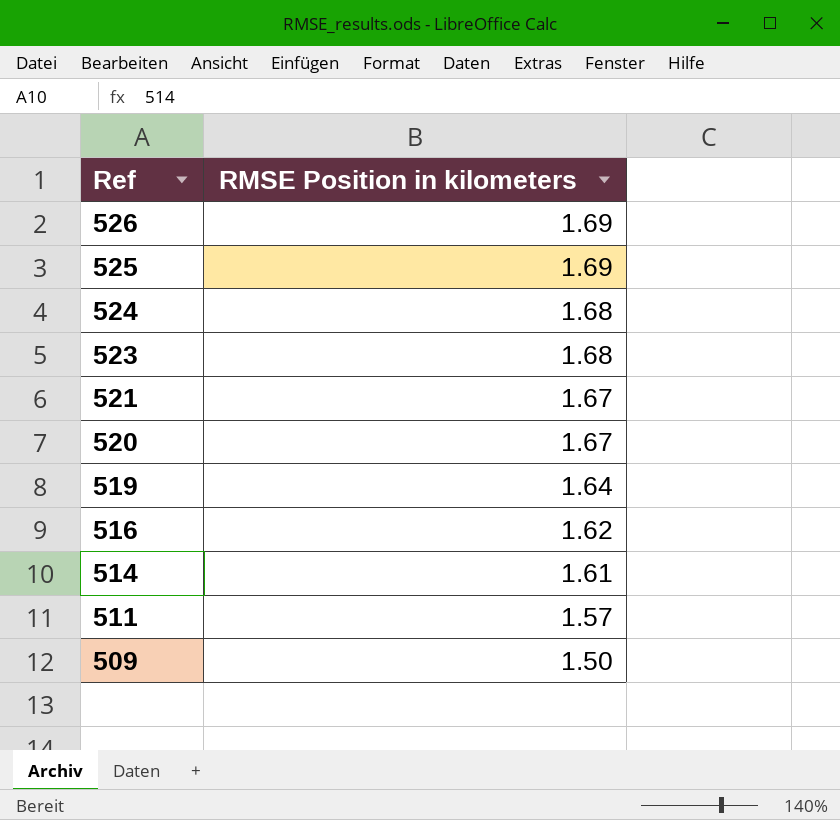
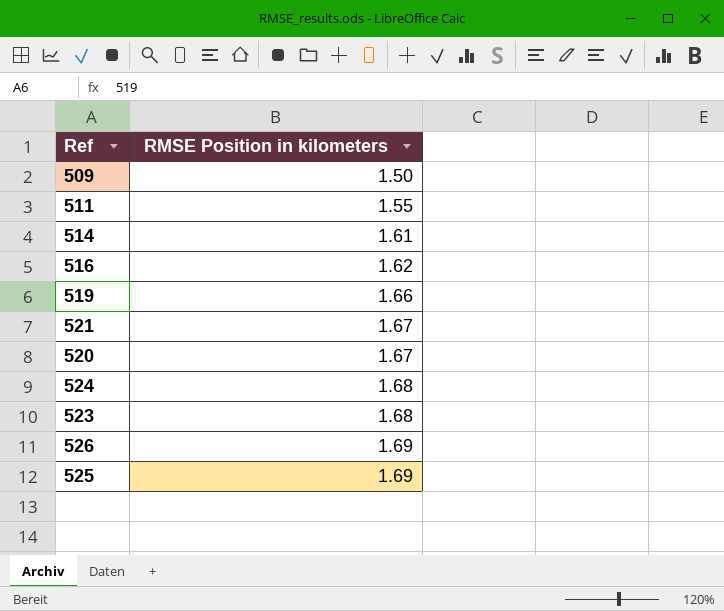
row order: Ref descending -> RMSE Position in kilometers ascending
511 | RMSE Position in kilometers: 1.57 -> 1.55
519 | RMSE Position in kilometers: 1.64 -> 1.66

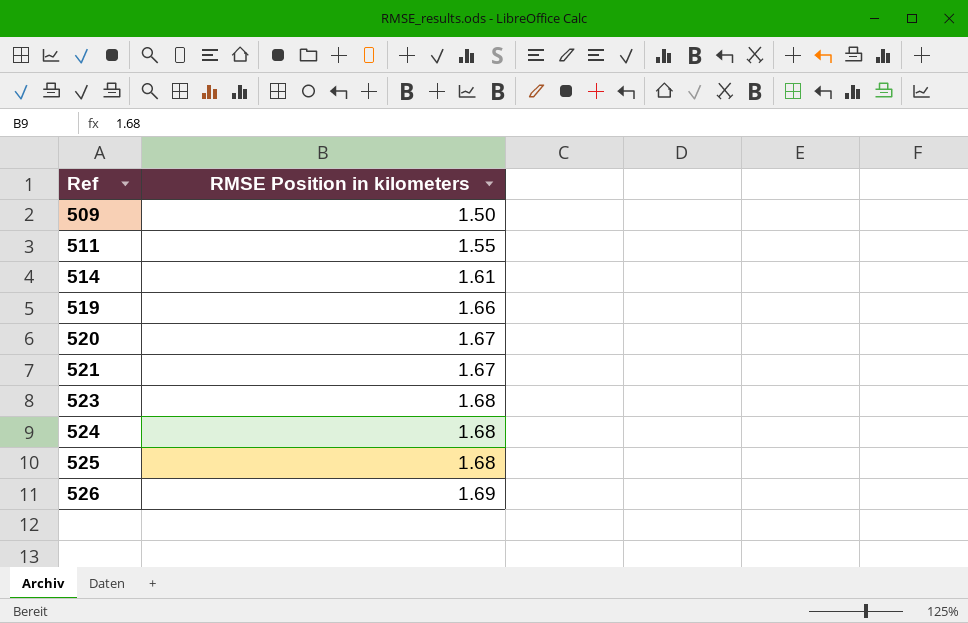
row order: RMSE Position in kilometers ascending -> Ref ascending
row 516: 1.62 -> none
525 | RMSE Position in kilometers: 1.69 -> 1.68

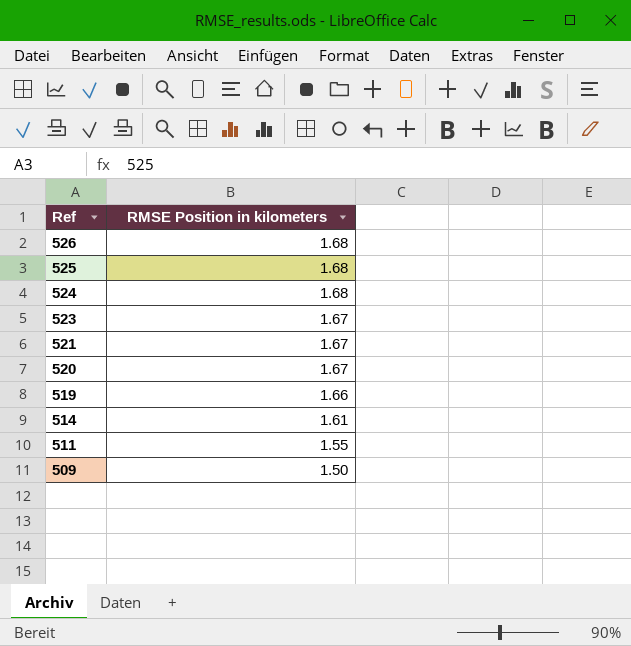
row order: Ref ascending -> Ref descending
526 | RMSE Position in kilometers: 1.69 -> 1.68
523 | RMSE Position in kilometers: 1.68 -> 1.67

